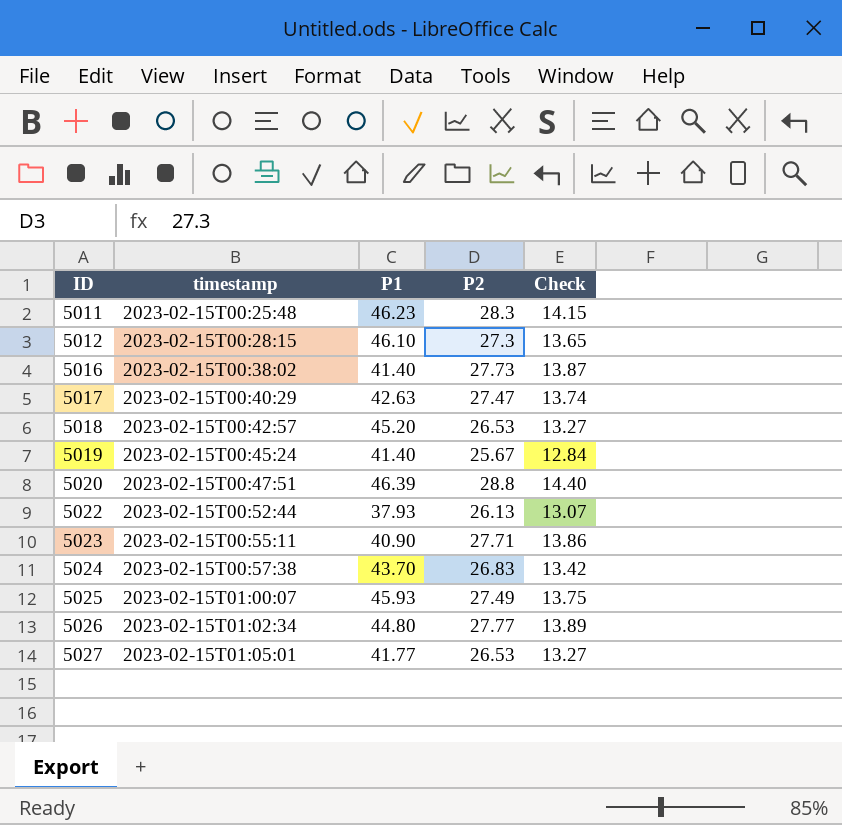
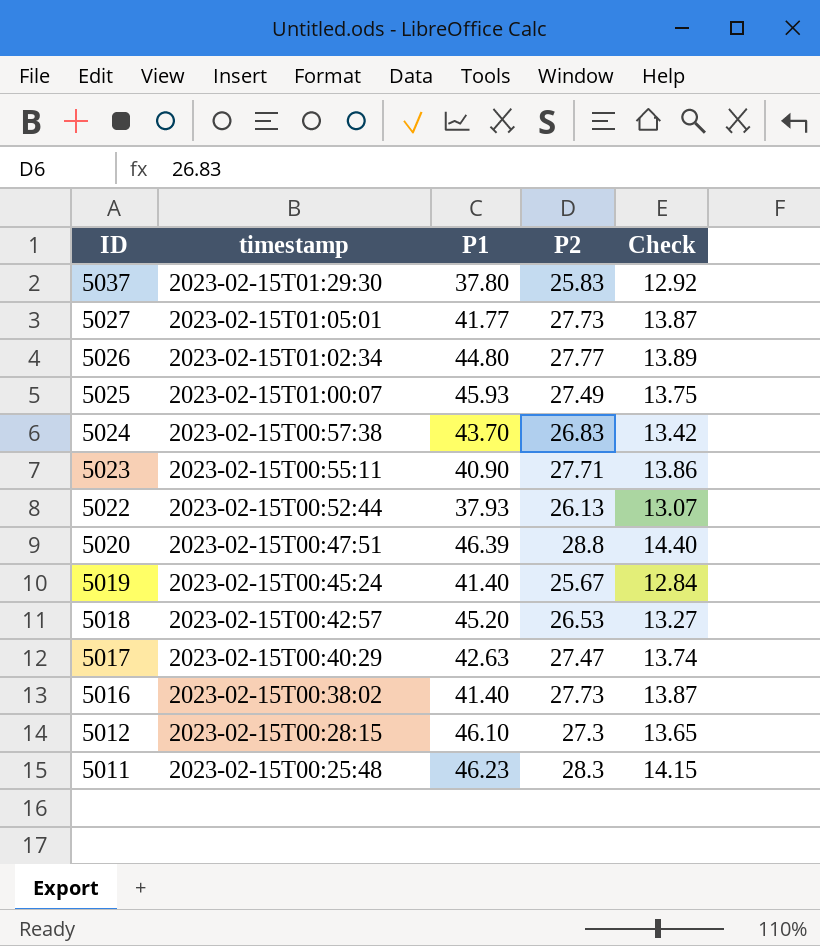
row order: ID ascending -> ID descending
row 5037: none -> 2023-02-15T01:29:30 | 37.80 | 25.83 | 12.92
5027 | P2: 26.53 -> 27.73
5027 | Check: 13.27 -> 13.87

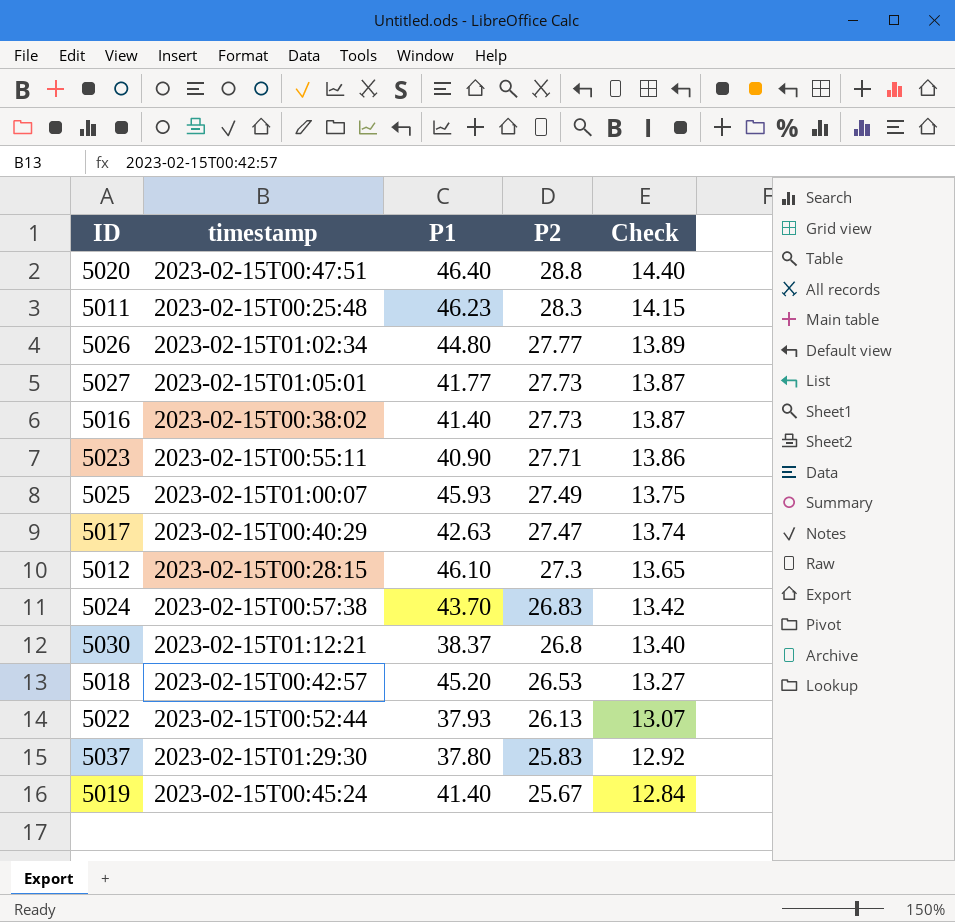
row order: ID descending -> P2 descending
5020 | P1: 46.39 -> 46.40
row 5030: none -> 2023-02-15T01:12:21 | 38.37 | 26.8 | 13.40

